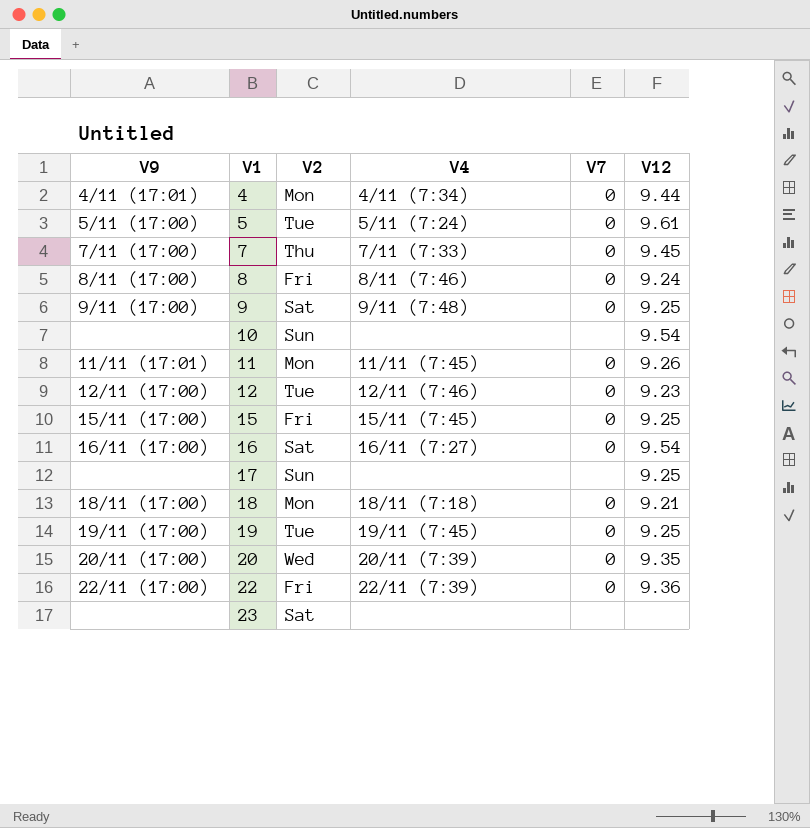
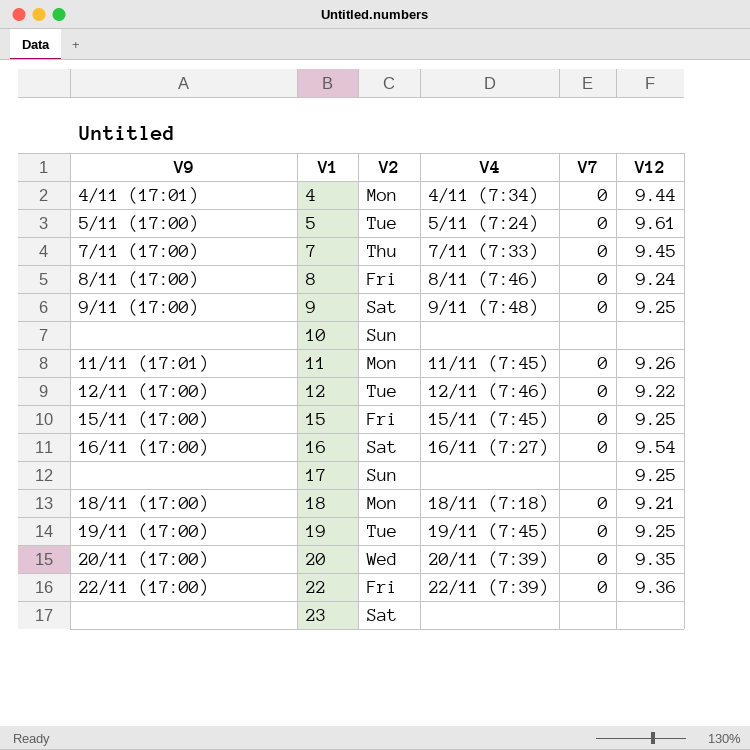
10 | V12: 9.54 -> none
12 | V12: 9.23 -> 9.22

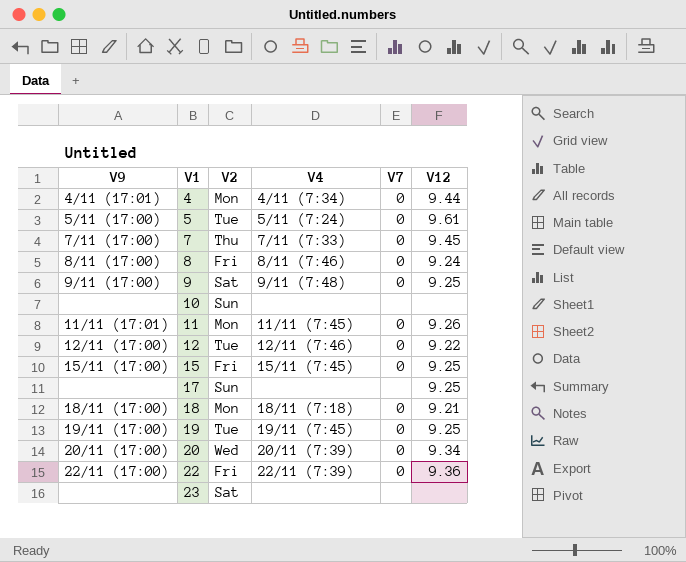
row 16: 16/11 (17:00) | Sat | 16/11 (7:27) | 0 | 9.54 -> none
20 | V12: 9.35 -> 9.34

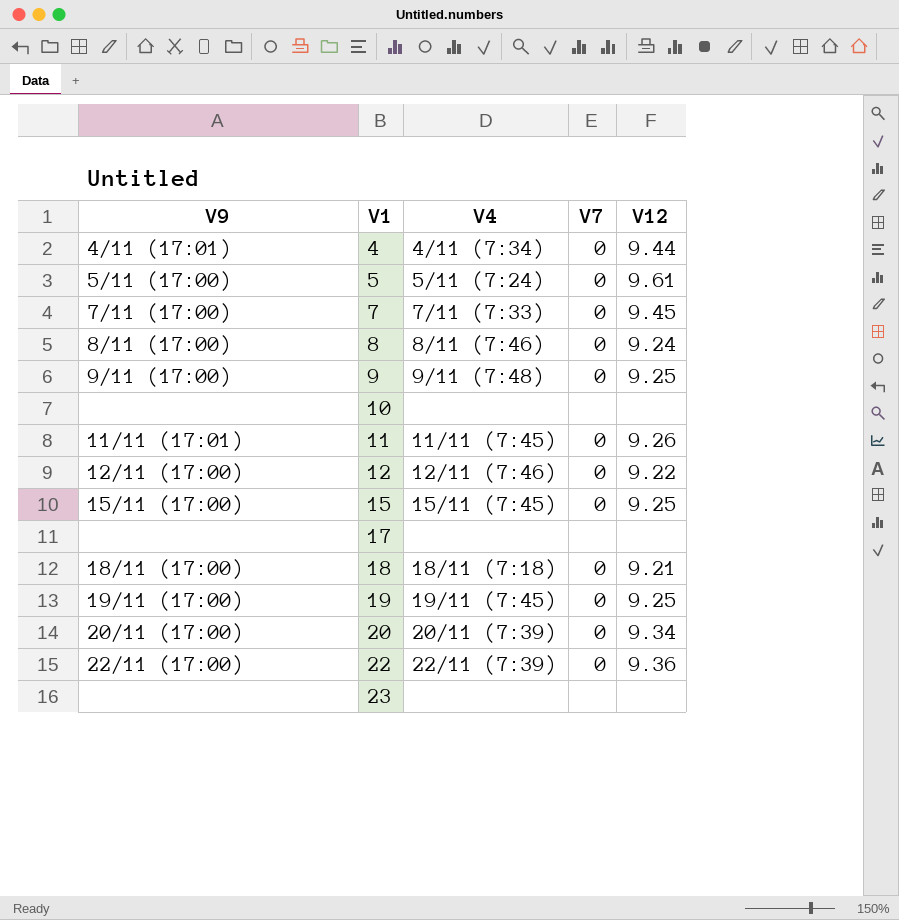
column V2 | position: 3 -> none
17 | V12: 9.25 -> none

